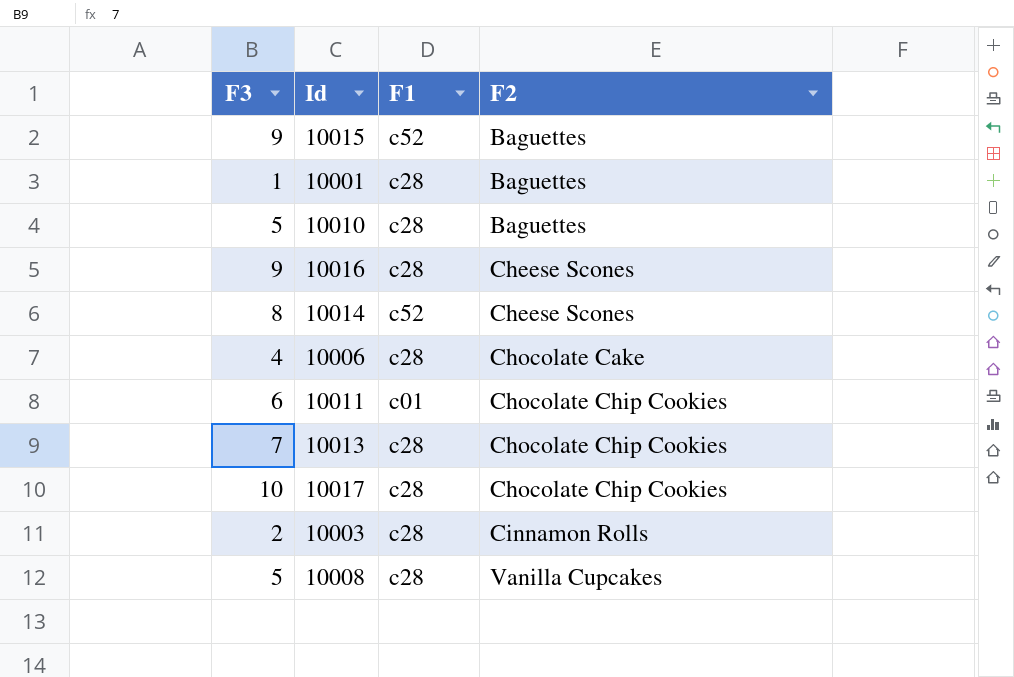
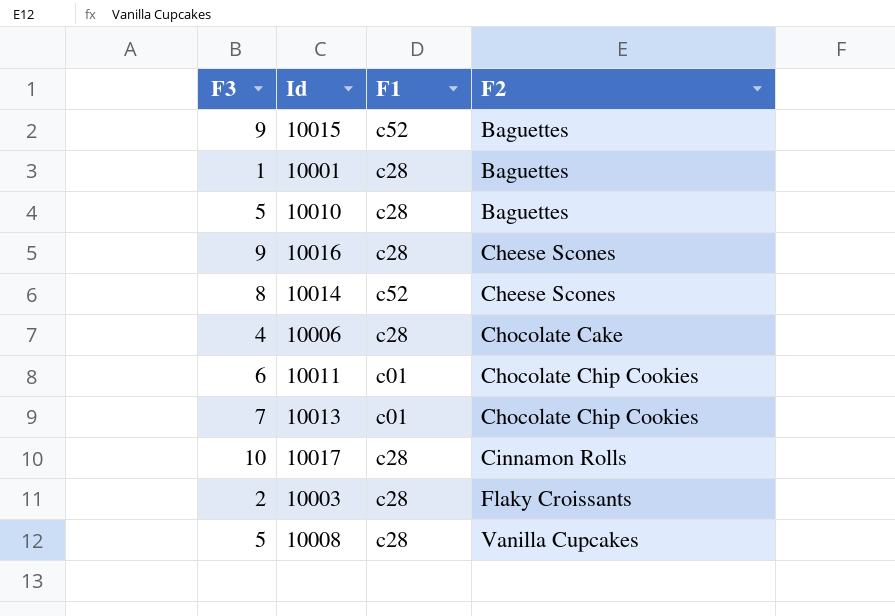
10013 | F1: c28 -> c01
10017 | F2: Chocolate Chip Cookies -> Cinnamon Rolls
10003 | F2: Cinnamon Rolls -> Flaky Croissants

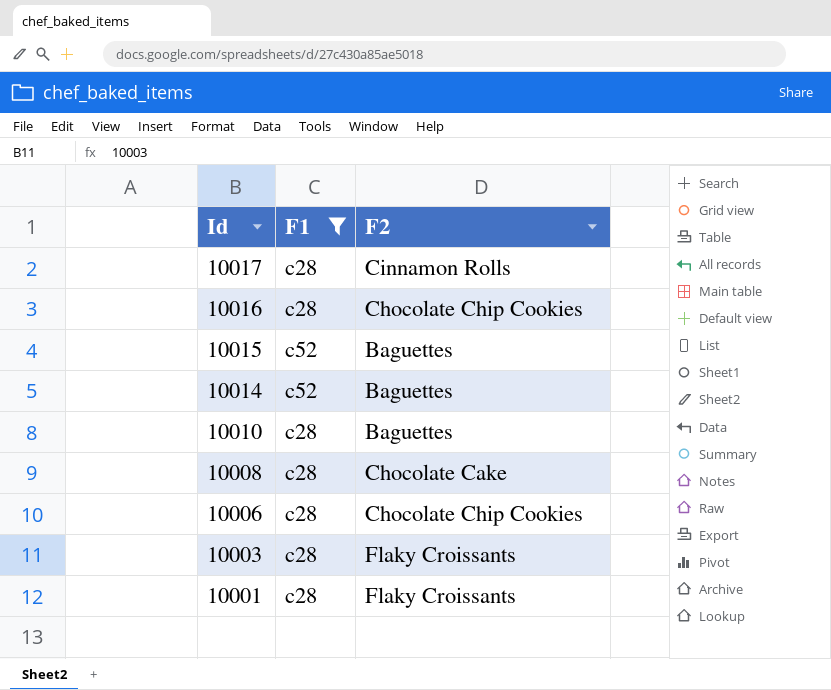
filter: none -> F1 != c01
row order: F2 ascending -> Id descending
column F3 | position: 1 -> none
10016 | F2: Cheese Scones -> Chocolate Chip Cookies
10014 | F2: Cheese Scones -> Baguettes
10008 | F2: Vanilla Cupcakes -> Chocolate Cake
10006 | F2: Chocolate Cake -> Chocolate Chip Cookies
10001 | F2: Baguettes -> Flaky Croissants

